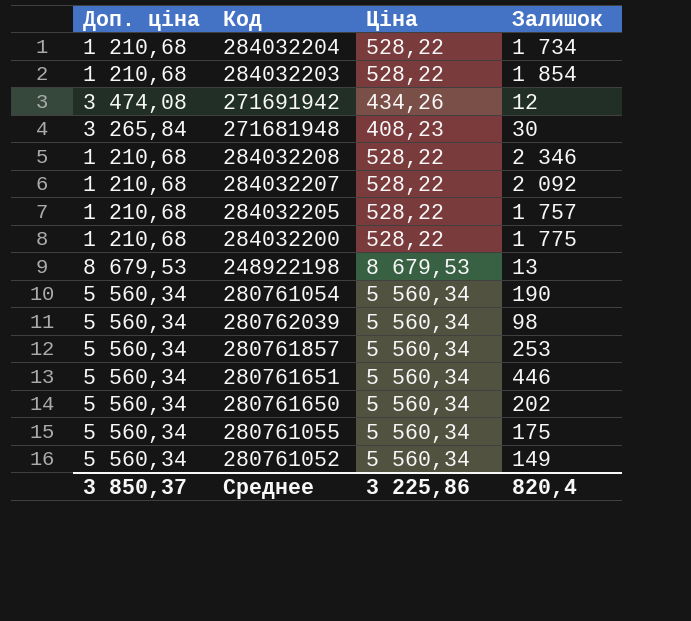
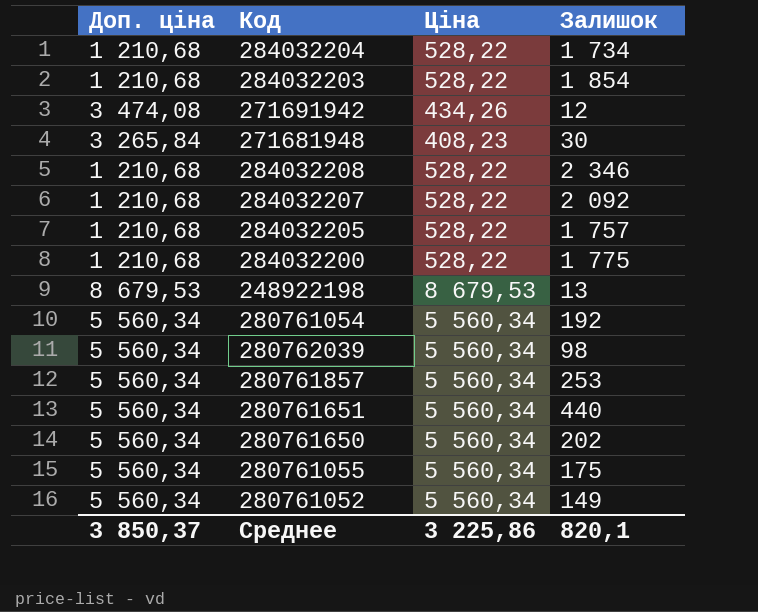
280761054 | Залишок: 190 -> 192
280761651 | Залишок: 446 -> 440
Среднее | Залишок: 820,4 -> 820,1

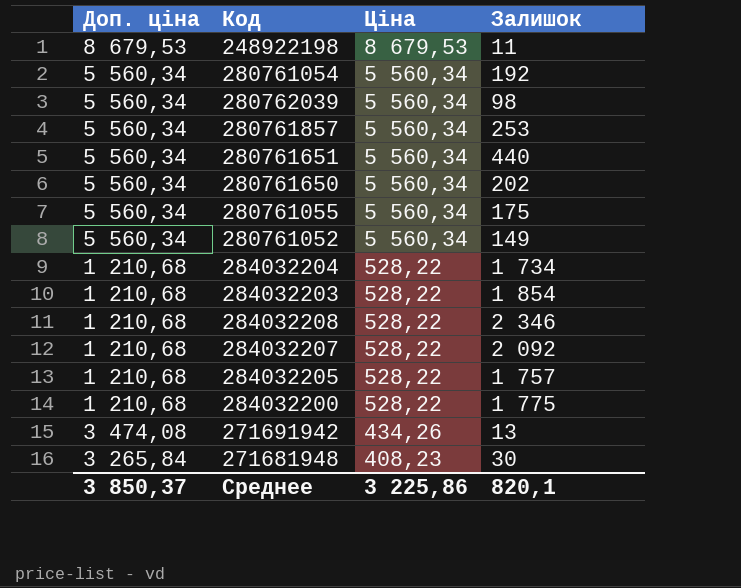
row order: none -> Ціна descending
248922198 | Залишок: 13 -> 11
271691942 | Залишок: 12 -> 13

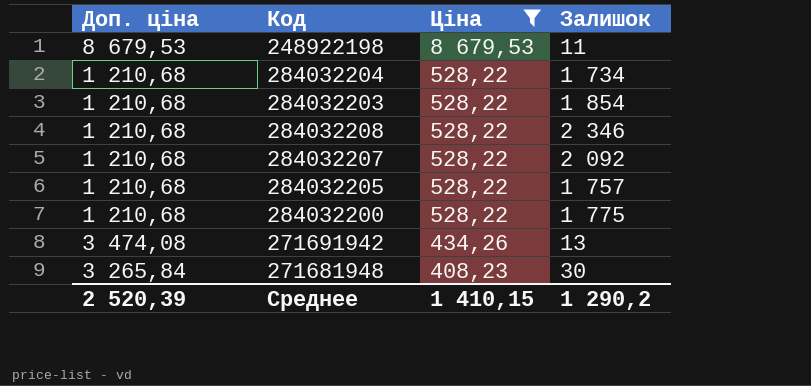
filter: none -> Ціна != 5 560,34
Среднее | Доп. ціна: 3 850,37 -> 2 520,39
Среднее | Ціна: 3 225,86 -> 1 410,15
Среднее | Залишок: 820,1 -> 1 290,2

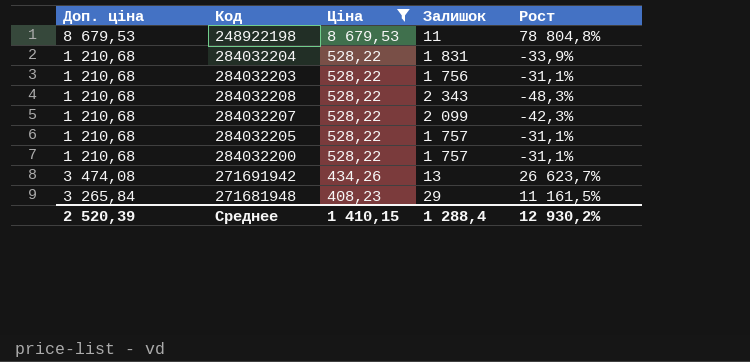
column Рост | formula: none -> ([Доп. ціна] - [Залишок]) / [Залишок]
284032204 | Залишок: 1 734 -> 1 831
284032203 | Залишок: 1 854 -> 1 756
284032208 | Залишок: 2 346 -> 2 343
284032207 | Залишок: 2 092 -> 2 099
284032200 | Залишок: 1 775 -> 1 757
271681948 | Залишок: 30 -> 29
Среднее | Залишок: 1 290,2 -> 1 288,4

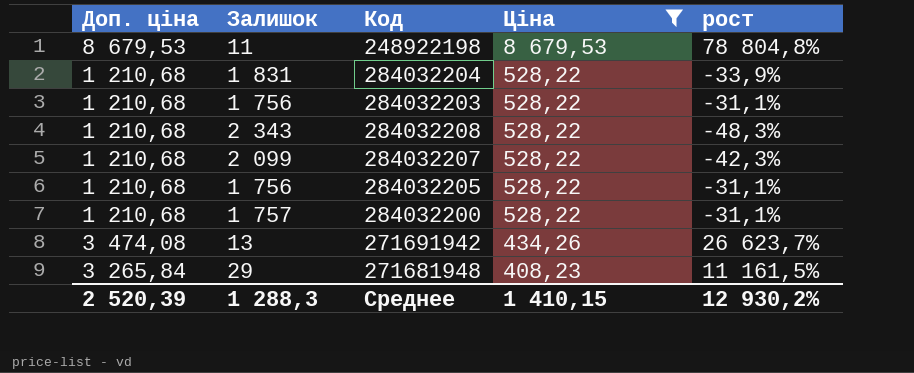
column Залишок | position: 4 -> 2
column name: Рост -> рост
284032205 | Залишок: 1 757 -> 1 756
Среднее | Залишок: 1 288,4 -> 1 288,3

